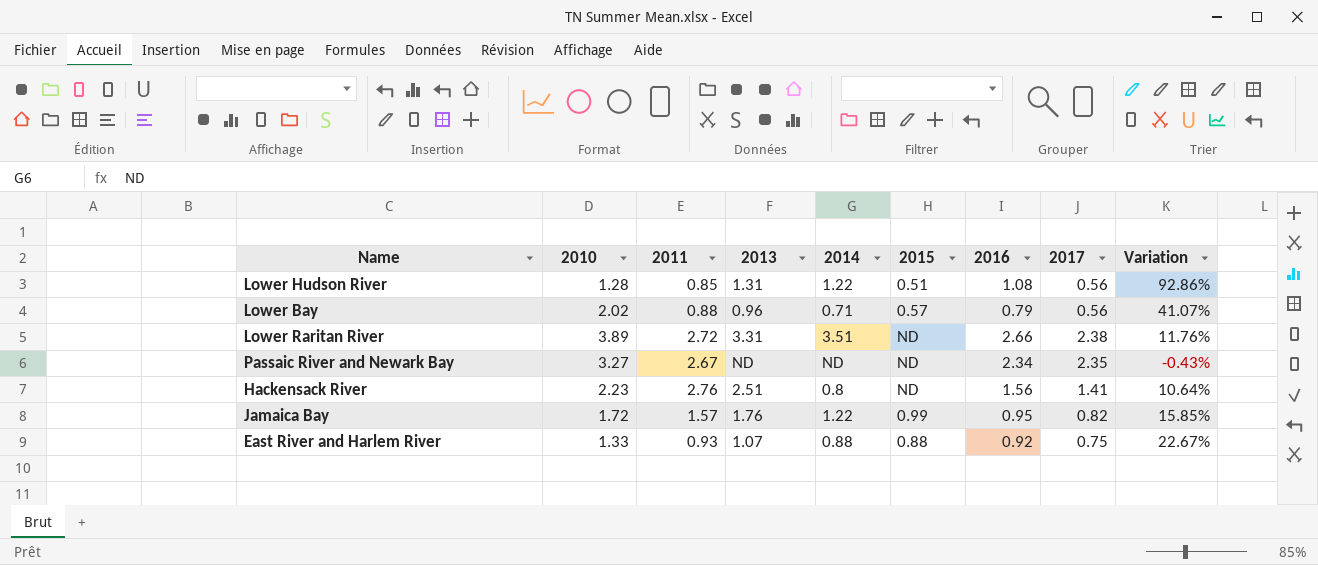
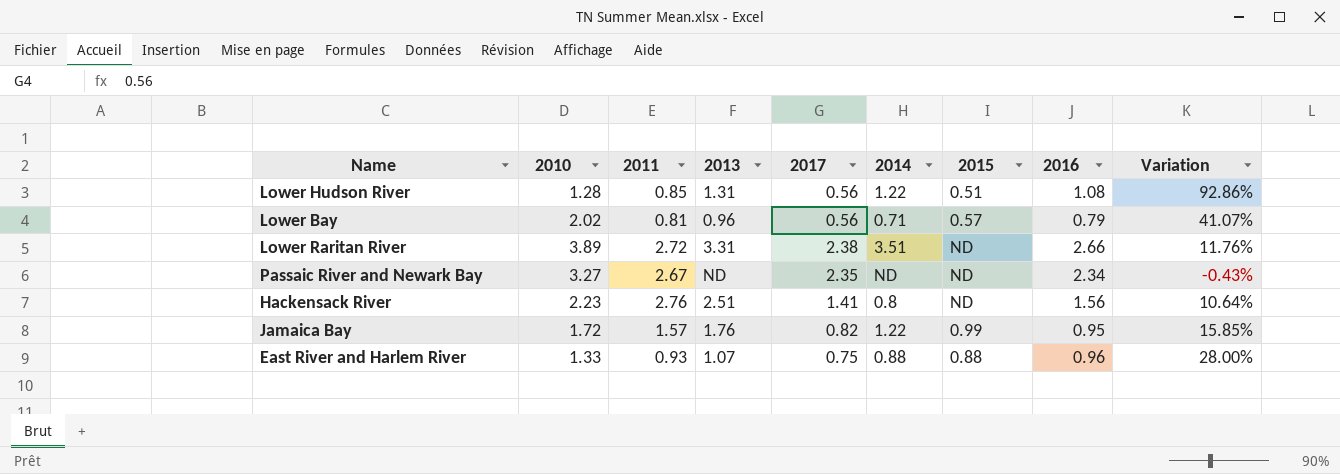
column 2017 | position: 8 -> 5
Lower Bay | 2011: 0.88 -> 0.81
East River and Harlem River | 2016: 0.92 -> 0.96
East River and Harlem River | Variation: 22.67% -> 28.00%

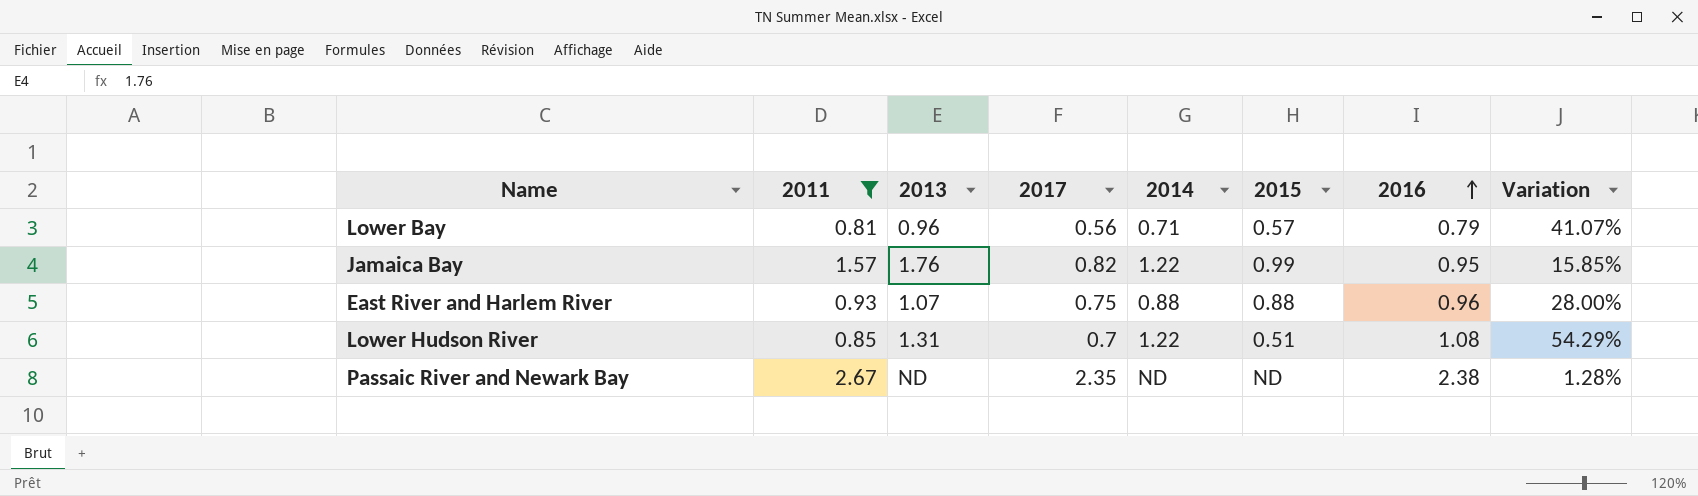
filter: none -> 2011 <= 2.67
row order: none -> 2016 ascending
column 2010 | position: 2 -> none
Lower Hudson River | 2017: 0.56 -> 0.7
Lower Hudson River | Variation: 92.86% -> 54.29%
Passaic River and Newark Bay | 2016: 2.34 -> 2.38
Passaic River and Newark Bay | Variation: -0.43% -> 1.28%

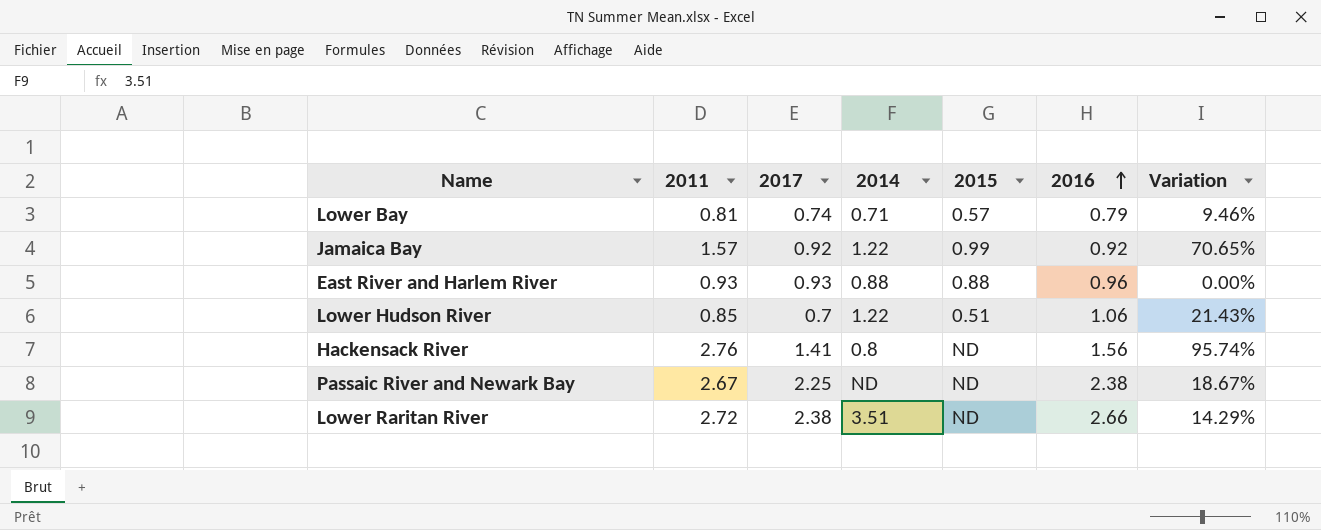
filter: 2011 <= 2.67 -> none
column 2013 | position: 3 -> none
column Variation | formula: ([2016] - [2017]) / [2017] -> ([2011] - [2017]) / [2017]
Lower Bay | 2017: 0.56 -> 0.74
Jamaica Bay | 2017: 0.82 -> 0.92
Jamaica Bay | 2016: 0.95 -> 0.92
East River and Harlem River | 2017: 0.75 -> 0.93
Lower Hudson River | 2016: 1.08 -> 1.06
Passaic River and Newark Bay | 2017: 2.35 -> 2.25

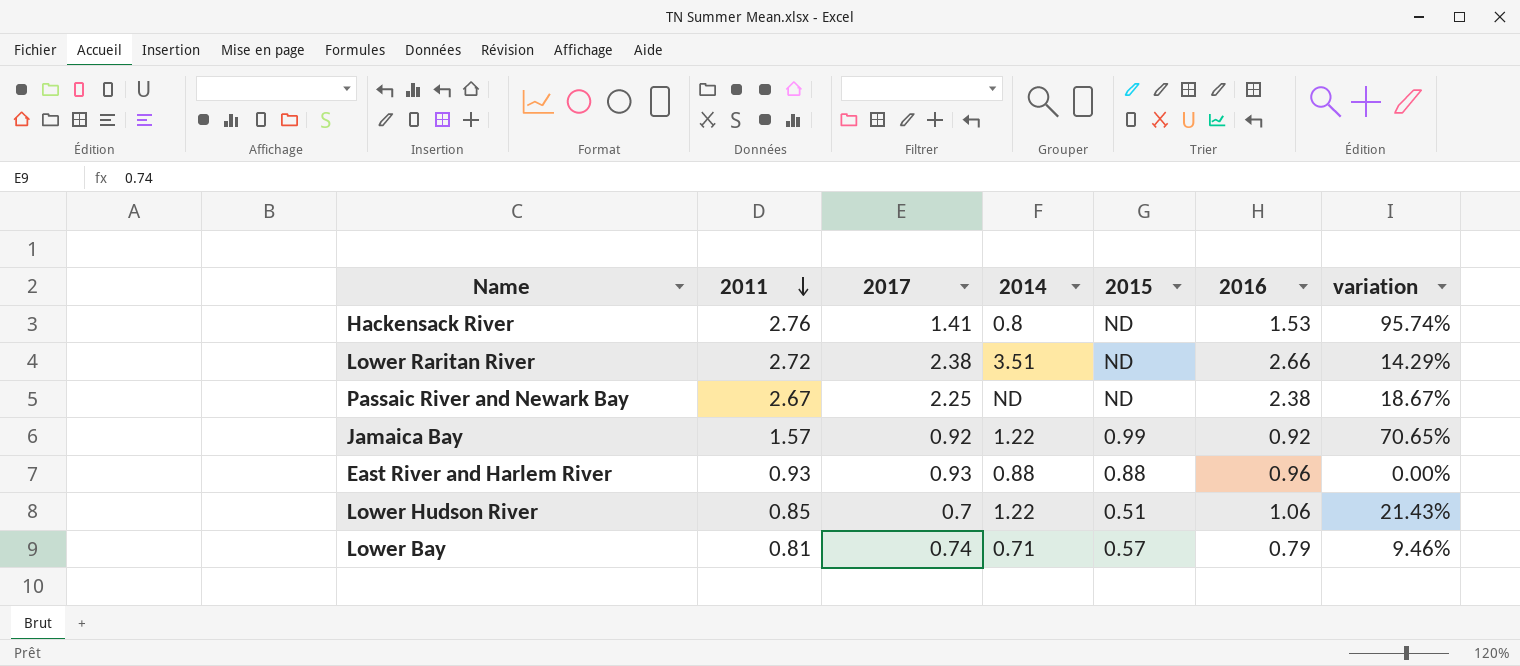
row order: 2016 ascending -> 2011 descending
column name: Variation -> variation
Hackensack River | 2016: 1.56 -> 1.53

